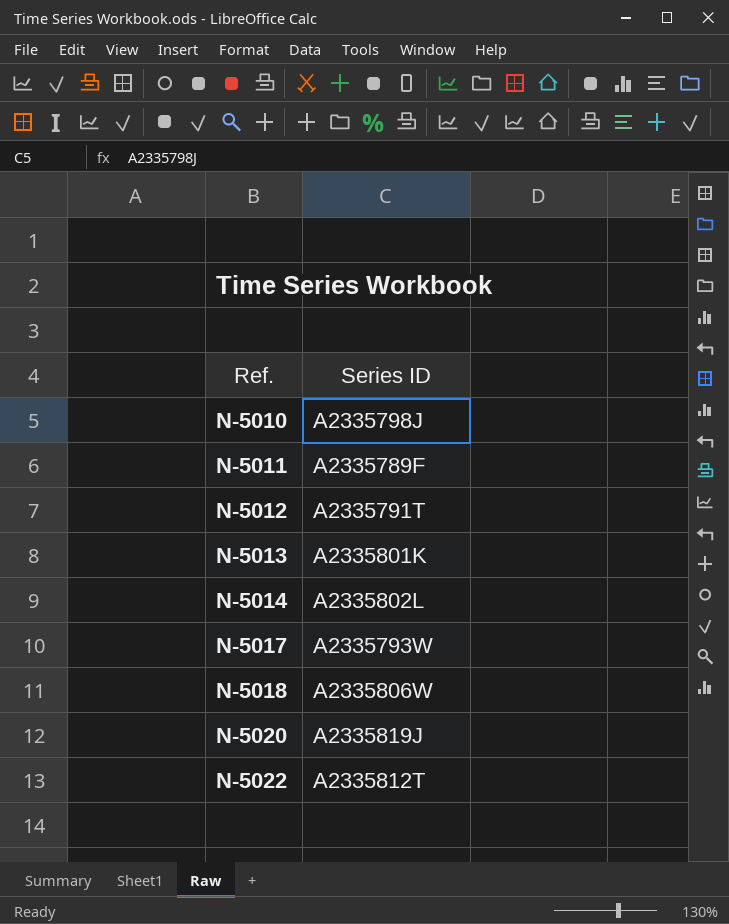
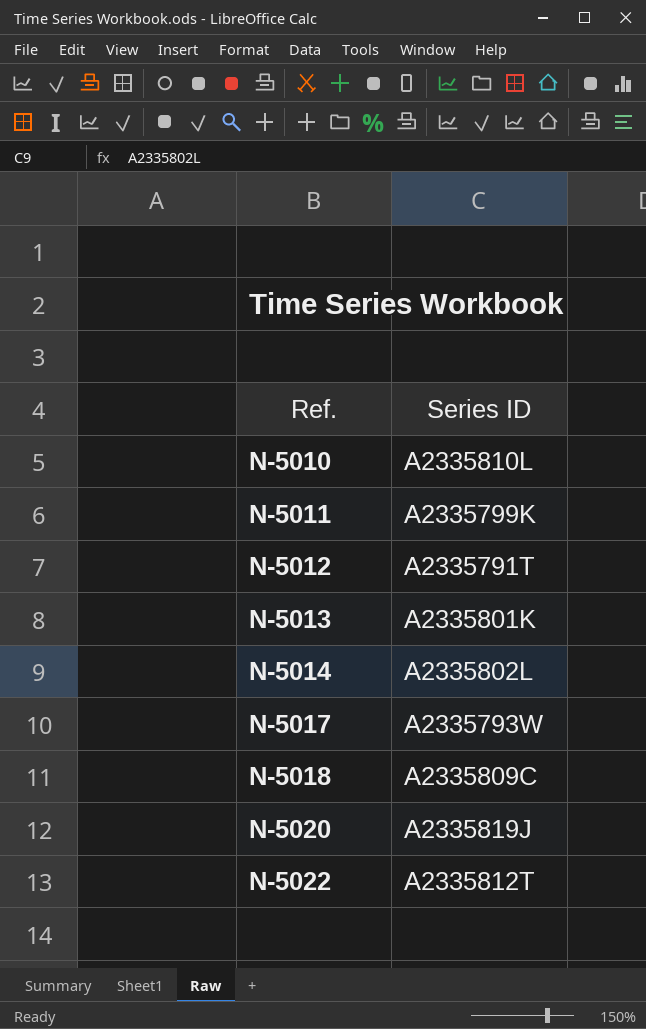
N-5010 | Series ID: A2335798J -> A2335810L
N-5011 | Series ID: A2335789F -> A2335799K
N-5018 | Series ID: A2335806W -> A2335809C

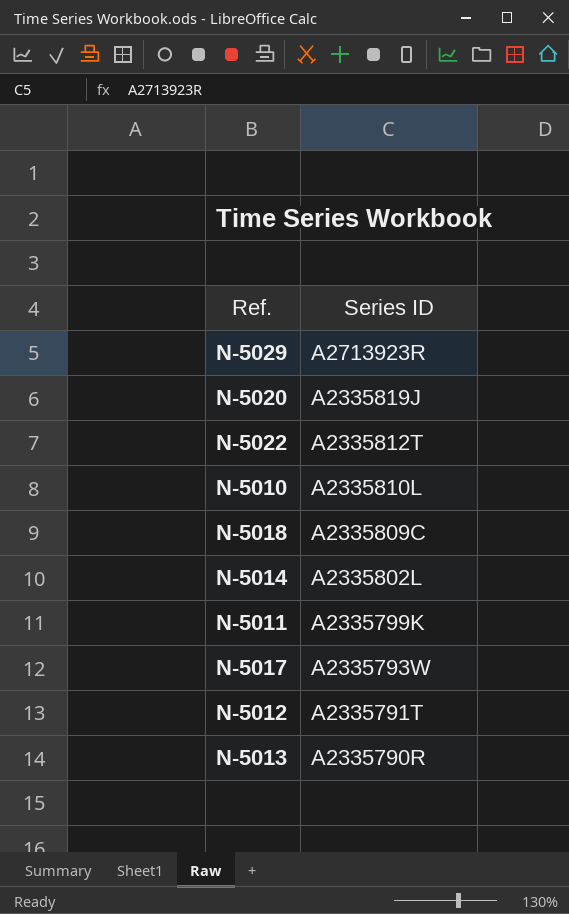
row order: Ref. ascending -> Series ID descending
row N-5029: none -> A2713923R
N-5013 | Series ID: A2335801K -> A2335790R

